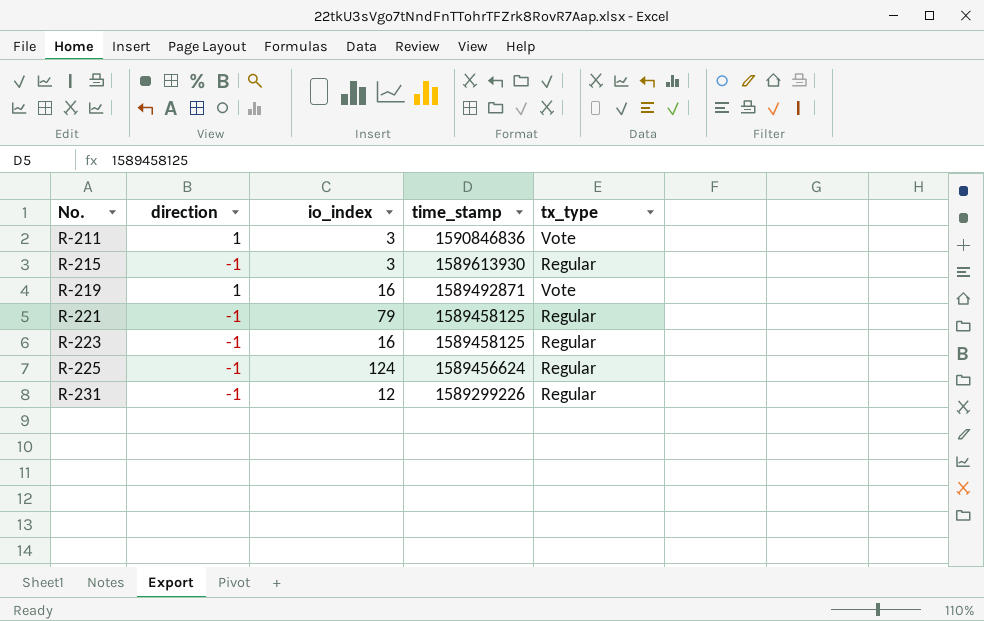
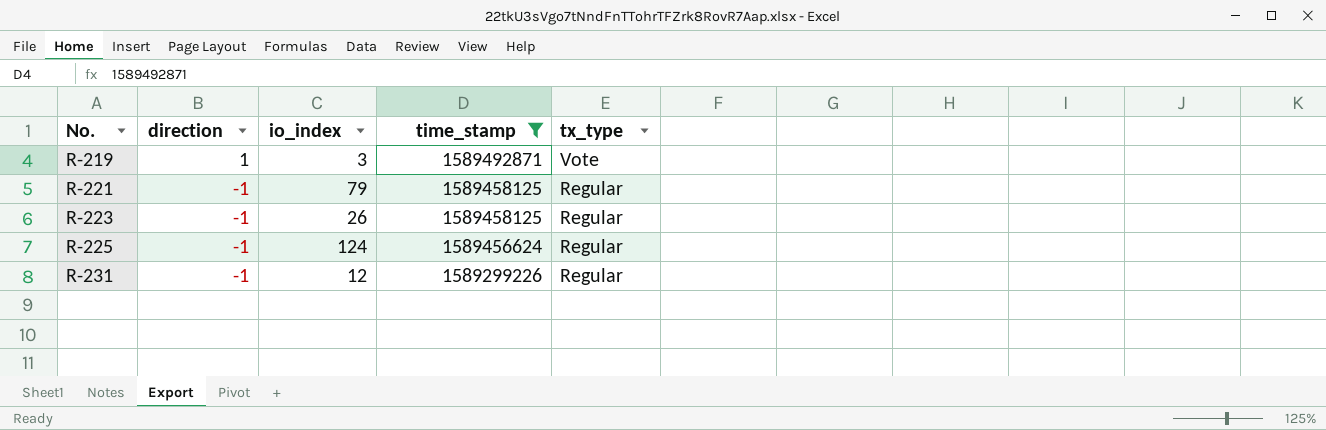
filter: none -> time_stamp <= 1589492871
R-219 | io_index: 16 -> 3
R-223 | io_index: 16 -> 26

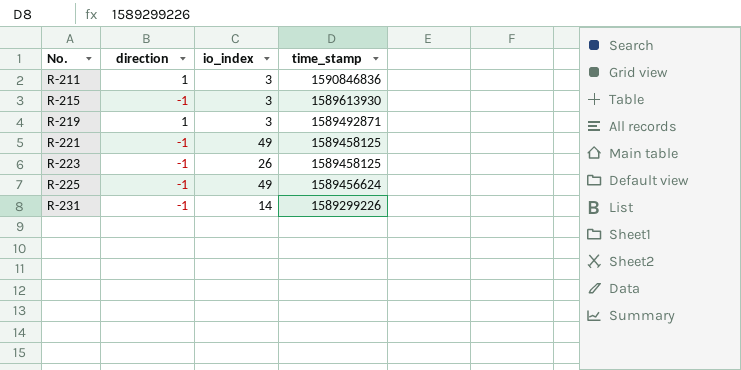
filter: time_stamp <= 1589492871 -> none
column tx_type | position: 5 -> none
R-221 | io_index: 79 -> 49
R-225 | io_index: 124 -> 49
R-231 | io_index: 12 -> 14

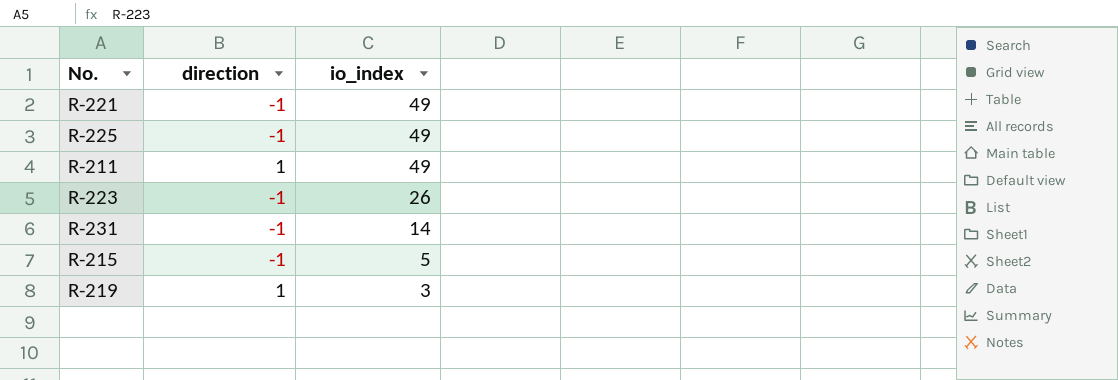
row order: No. ascending -> io_index descending
column time_stamp | position: 4 -> none
R-211 | io_index: 3 -> 49
R-215 | io_index: 3 -> 5

